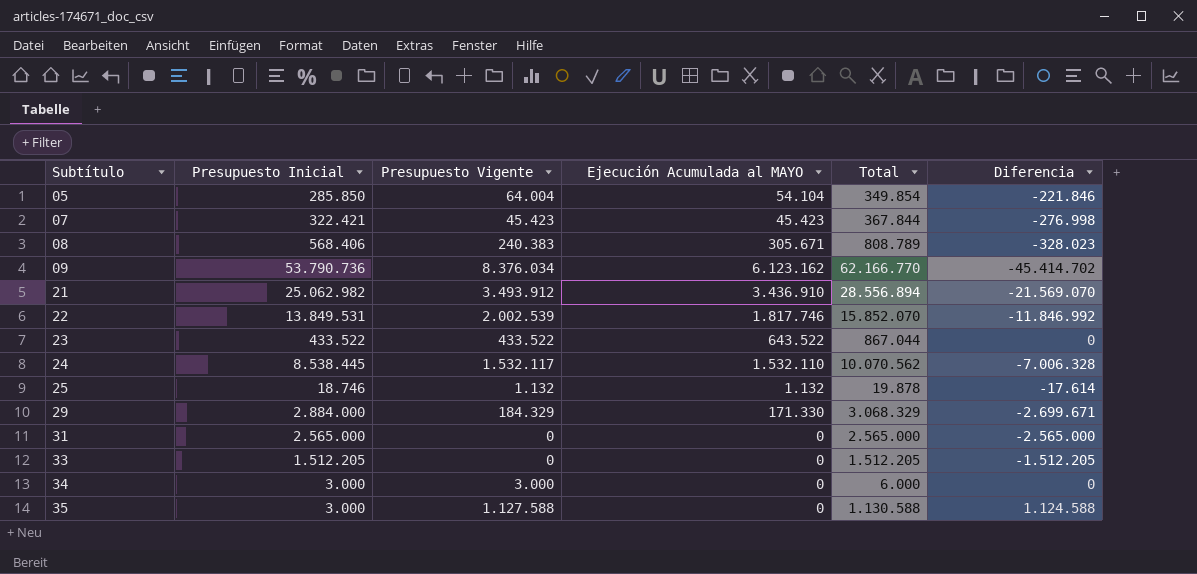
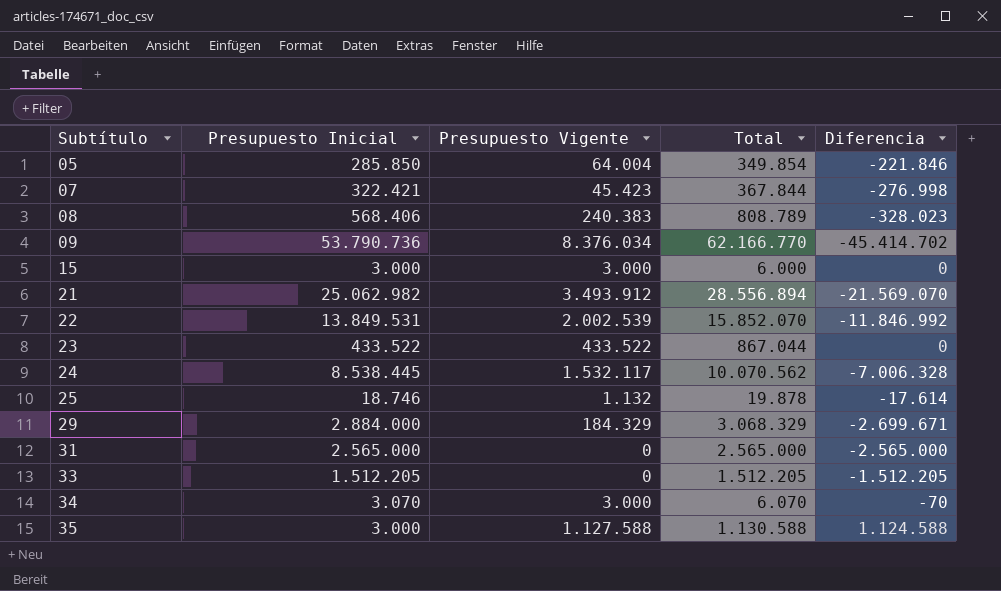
column Ejecución Acumulada al MAYO | position: 4 -> none
row 15: none -> 3.000 | 3.000 | 6.000 | 0
34 | Presupuesto Inicial: 3.000 -> 3.070
34 | Total: 6.000 -> 6.070
34 | Diferencia: 0 -> -70

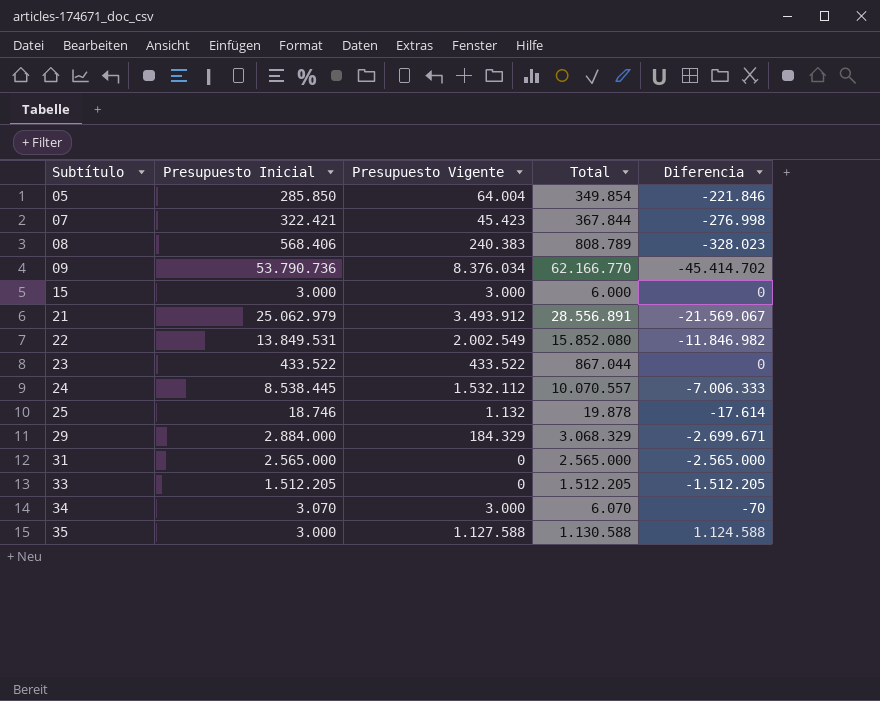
21 | Presupuesto Inicial: 25.062.982 -> 25.062.979
21 | Total: 28.556.894 -> 28.556.891
21 | Diferencia: -21.569.070 -> -21.569.067
22 | Presupuesto Vigente: 2.002.539 -> 2.002.549
22 | Total: 15.852.070 -> 15.852.080
22 | Diferencia: -11.846.992 -> -11.846.982
24 | Presupuesto Vigente: 1.532.117 -> 1.532.112
24 | Total: 10.070.562 -> 10.070.557
24 | Diferencia: -7.006.328 -> -7.006.333

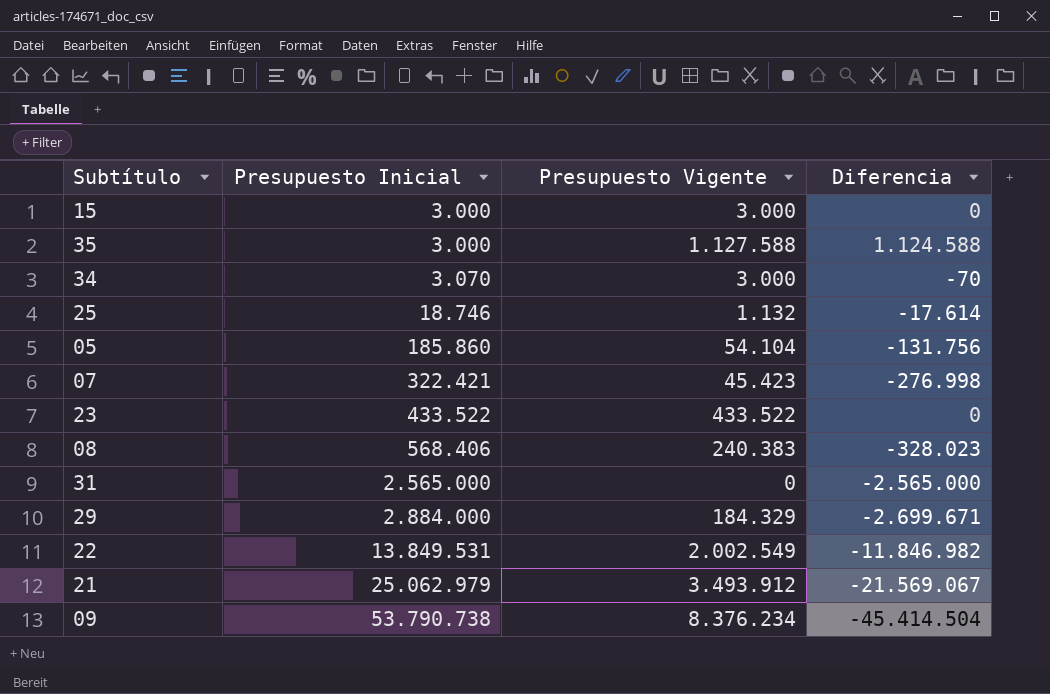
row order: Subtítulo ascending -> Presupuesto Inicial ascending
column Total | formula: [Presupuesto Inicial] + [Presupuesto Vigente] -> none
row 24: 8.538.445 | 1.532.112 | 10.070.557 | -7.006.333 -> none
row 33: 1.512.205 | 0 | 1.512.205 | -1.512.205 -> none
05 | Presupuesto Inicial: 285.850 -> 185.860
05 | Presupuesto Vigente: 64.004 -> 54.104
05 | Diferencia: -221.846 -> -131.756
09 | Presupuesto Inicial: 53.790.736 -> 53.790.738
09 | Presupuesto Vigente: 8.376.034 -> 8.376.234
09 | Diferencia: -45.414.702 -> -45.414.504

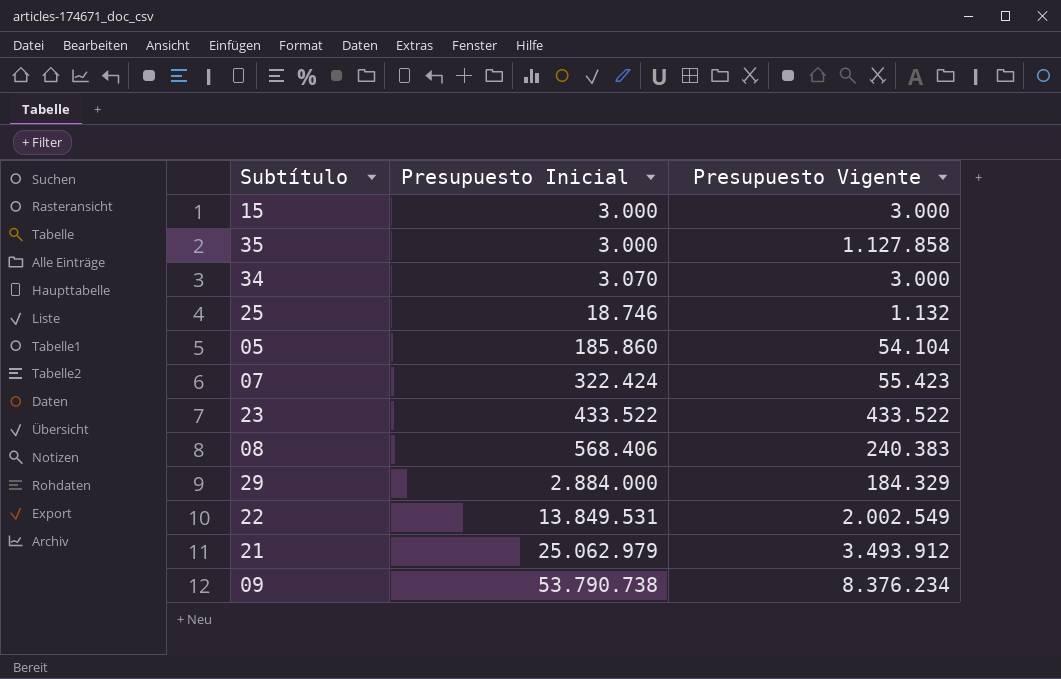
column Diferencia | formula: [Presupuesto Vigente] - [Presupuesto Inicial] -> none
row 31: 2.565.000 | 0 | -2.565.000 -> none
35 | Presupuesto Vigente: 1.127.588 -> 1.127.858
07 | Presupuesto Inicial: 322.421 -> 322.424
07 | Presupuesto Vigente: 45.423 -> 55.423

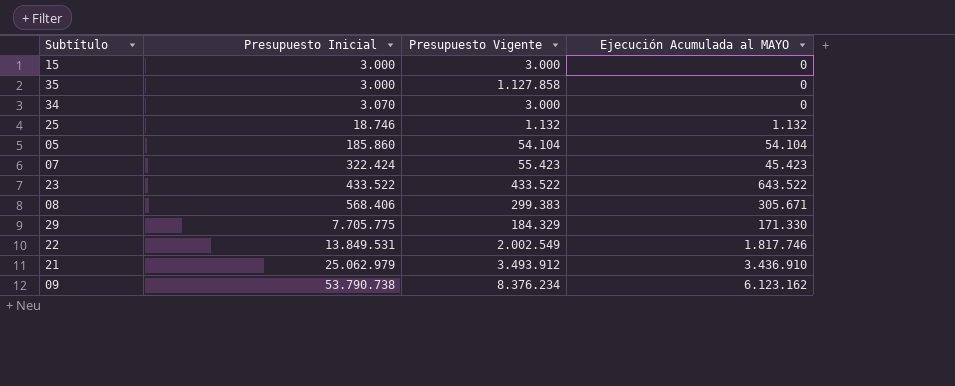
column Ejecución Acumulada al MAYO | position: none -> 4
08 | Presupuesto Vigente: 240.383 -> 299.383
29 | Presupuesto Inicial: 2.884.000 -> 7.705.775

